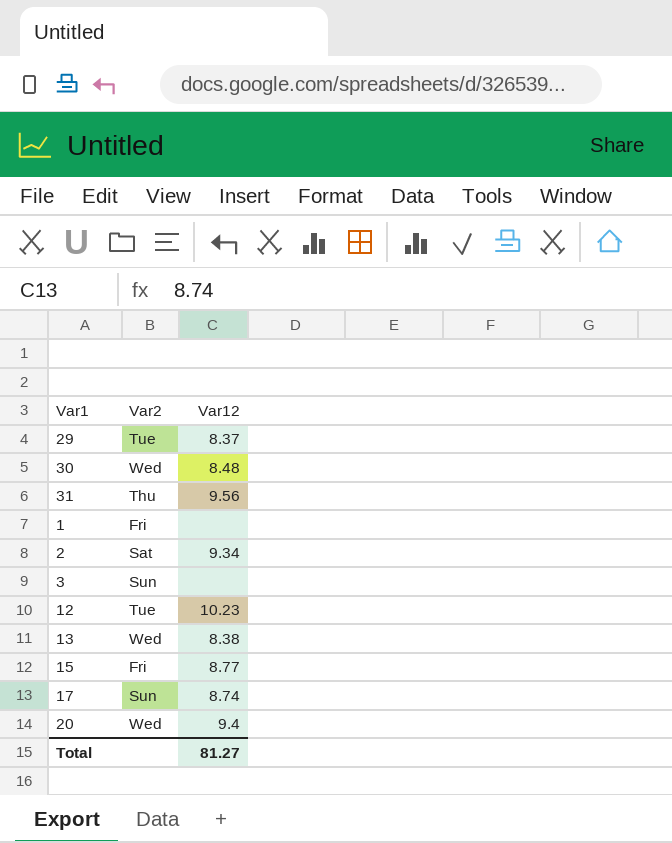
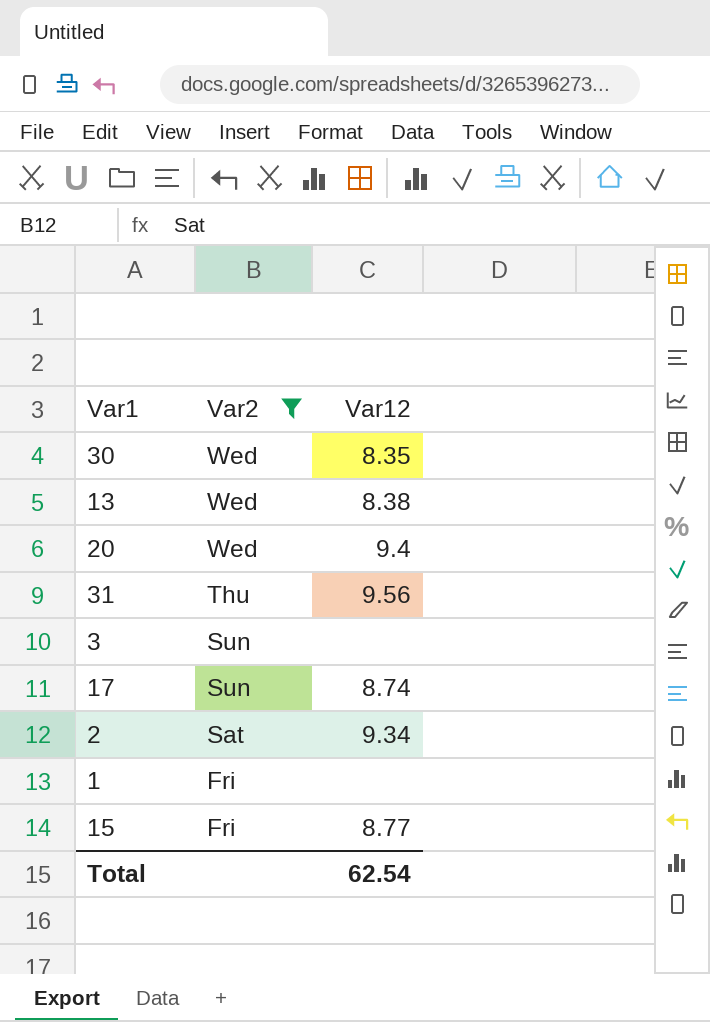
filter: none -> Var2 != Tue
row order: none -> Var2 descending
30 | Var12: 8.48 -> 8.35
Total | Var12: 81.27 -> 62.54

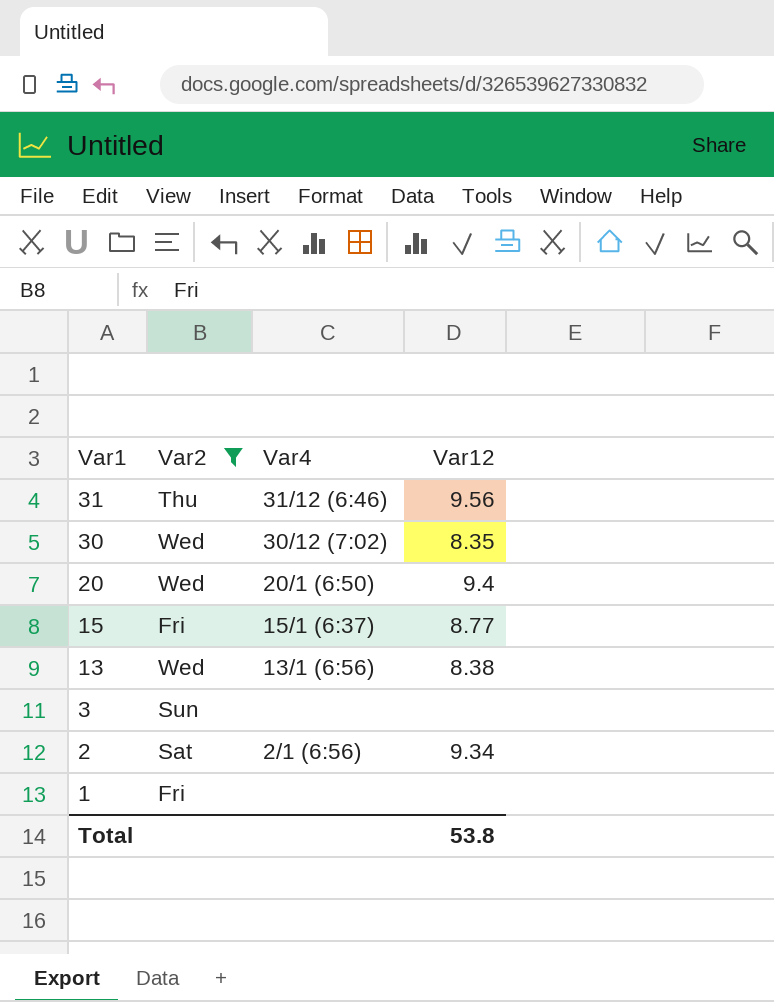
row order: Var2 descending -> Var1 descending
column Var4 | position: none -> 3
row 17: Sun | 8.74 -> none
Total | Var12: 62.54 -> 53.8

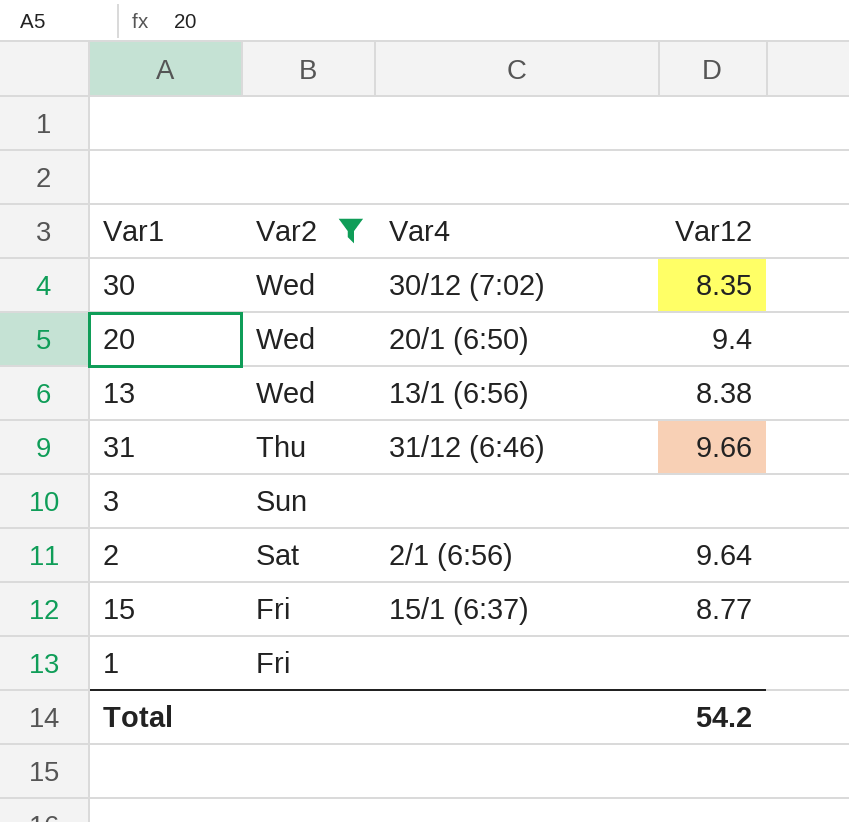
row order: Var1 descending -> Var2 descending
31 | Var12: 9.56 -> 9.66
2 | Var12: 9.34 -> 9.64
Total | Var12: 53.8 -> 54.2

